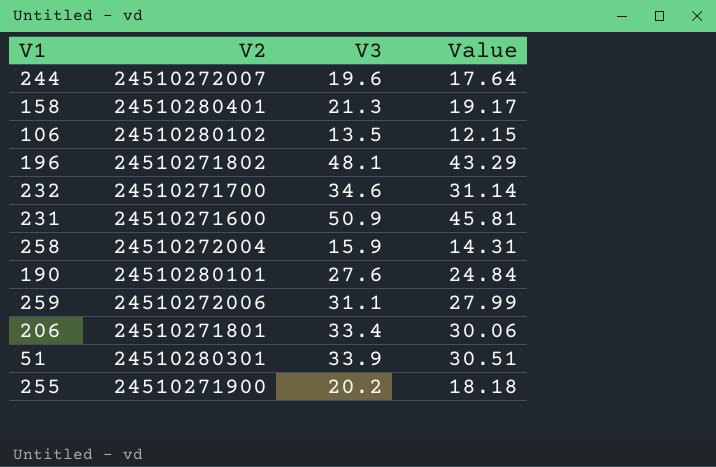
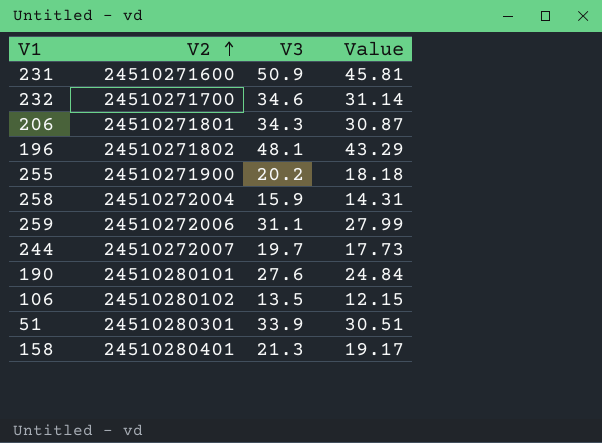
row order: none -> V2 ascending
206 | V3: 33.4 -> 34.3
206 | Value: 30.06 -> 30.87
244 | V3: 19.6 -> 19.7
244 | Value: 17.64 -> 17.73

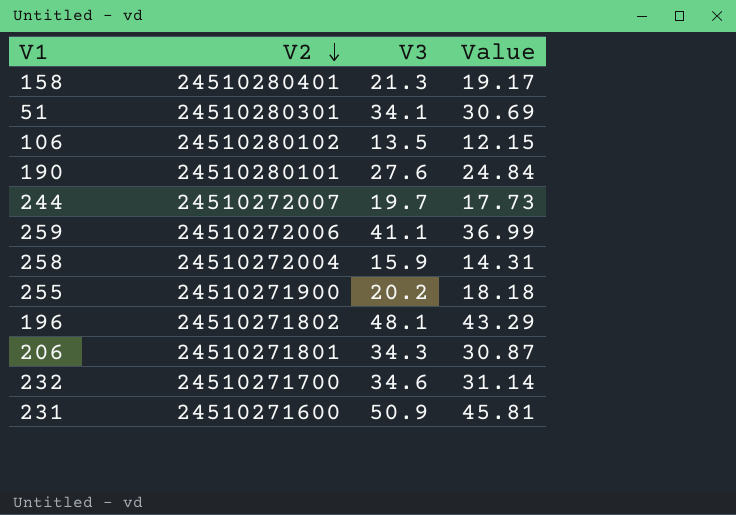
row order: V2 ascending -> V2 descending
51 | V3: 33.9 -> 34.1
51 | Value: 30.51 -> 30.69
259 | V3: 31.1 -> 41.1
259 | Value: 27.99 -> 36.99

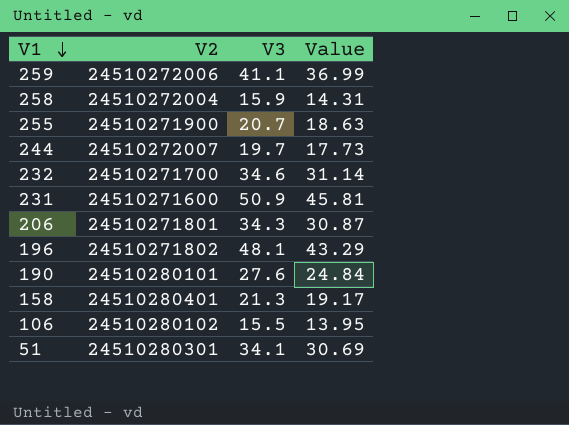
row order: V2 descending -> V1 descending
255 | V3: 20.2 -> 20.7
255 | Value: 18.18 -> 18.63
106 | V3: 13.5 -> 15.5
106 | Value: 12.15 -> 13.95

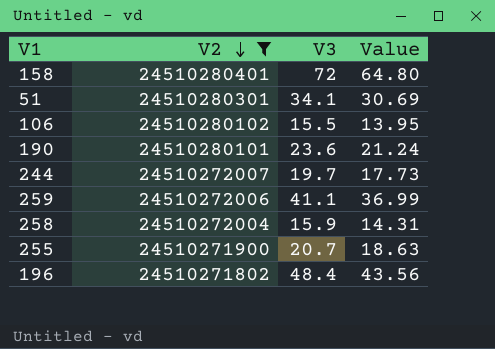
filter: none -> V2 >= 24510271802
row order: V1 descending -> V2 descending
158 | V3: 21.3 -> 72
158 | Value: 19.17 -> 64.80
190 | V3: 27.6 -> 23.6
190 | Value: 24.84 -> 21.24
196 | V3: 48.1 -> 48.4
196 | Value: 43.29 -> 43.56

